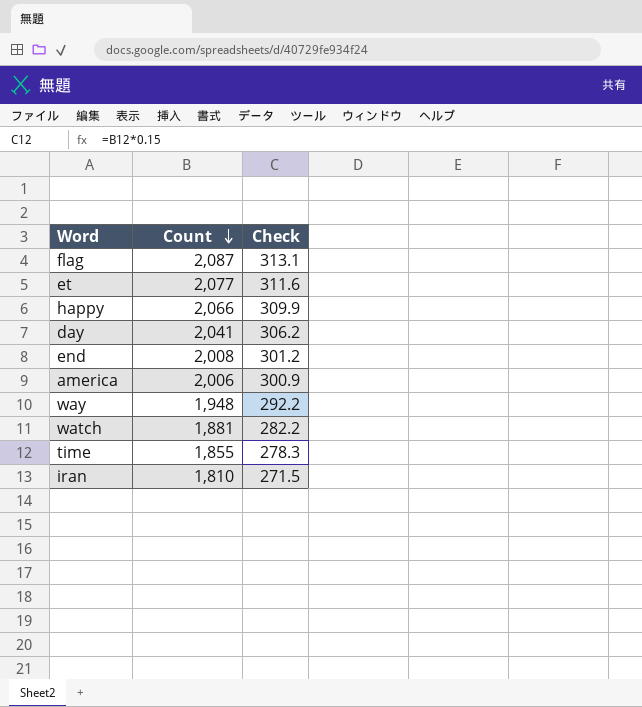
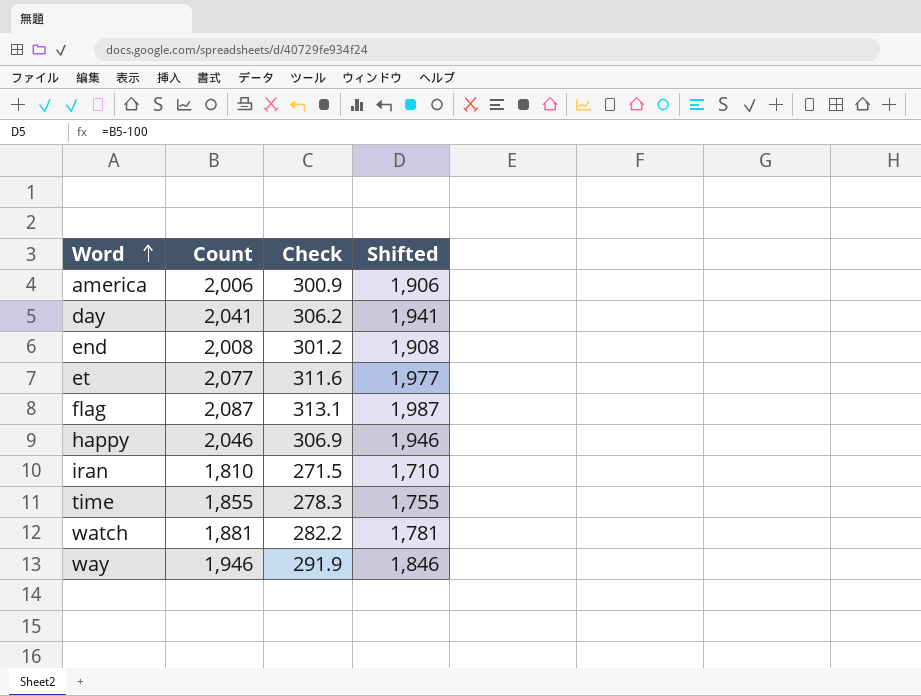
row order: Count descending -> Word ascending
column Shifted | formula: none -> [Count] - 100
happy | Count: 2,066 -> 2,046
happy | Check: 309.9 -> 306.9
way | Count: 1,948 -> 1,946
way | Check: 292.2 -> 291.9

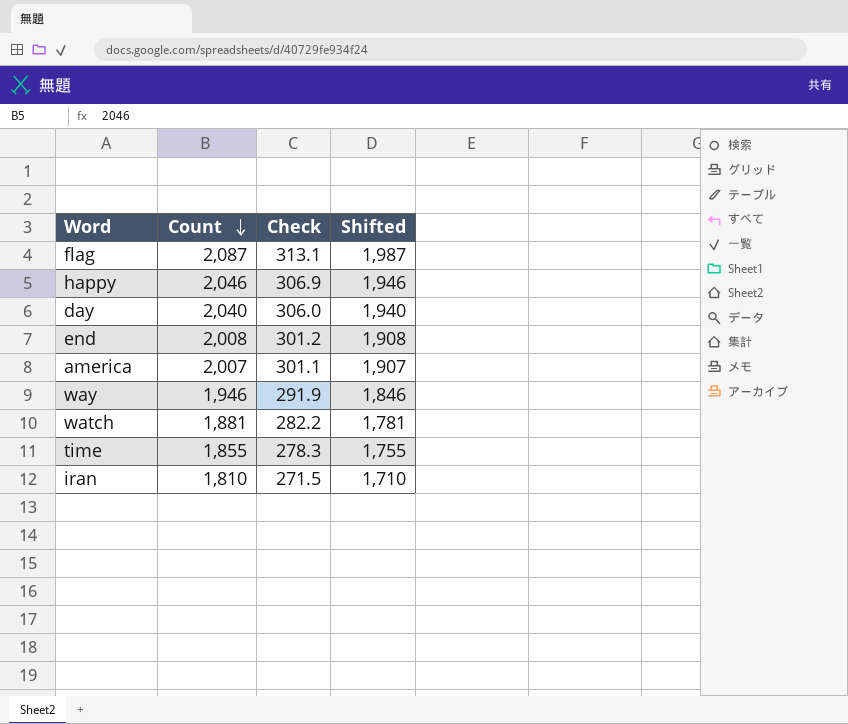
row order: Word ascending -> Count descending
row et: 2,077 | 311.6 | 1,977 -> none
day | Count: 2,041 -> 2,040
day | Check: 306.2 -> 306.0
day | Shifted: 1,941 -> 1,940
america | Count: 2,006 -> 2,007
america | Check: 300.9 -> 301.1
america | Shifted: 1,906 -> 1,907

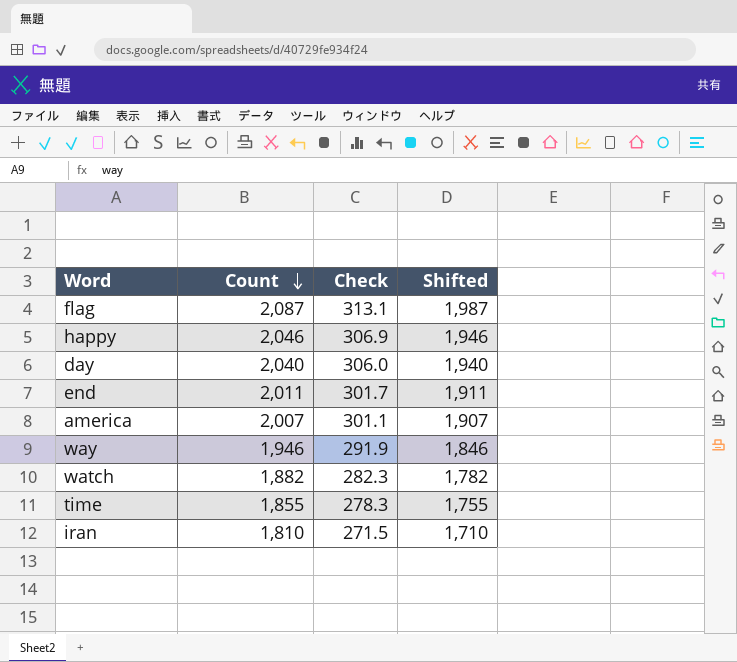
end | Count: 2,008 -> 2,011
end | Check: 301.2 -> 301.7
end | Shifted: 1,908 -> 1,911
watch | Count: 1,881 -> 1,882
watch | Check: 282.2 -> 282.3
watch | Shifted: 1,781 -> 1,782

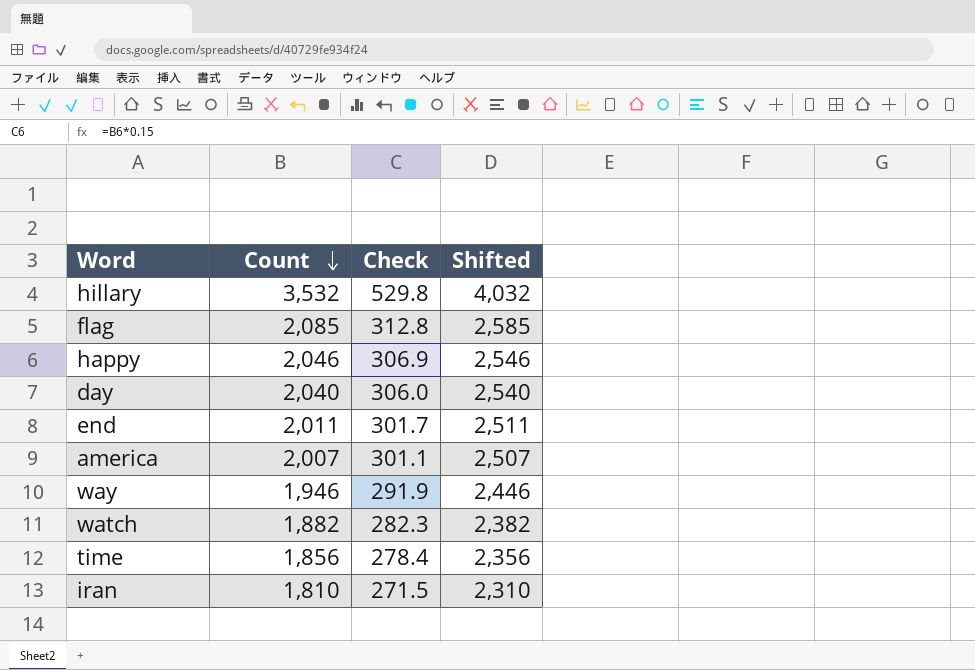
column Shifted | formula: [Count] - 100 -> [Count] + 500
row hillary: none -> 3,532 | 529.8 | 4,032
flag | Count: 2,087 -> 2,085
flag | Check: 313.1 -> 312.8
time | Count: 1,855 -> 1,856
time | Check: 278.3 -> 278.4

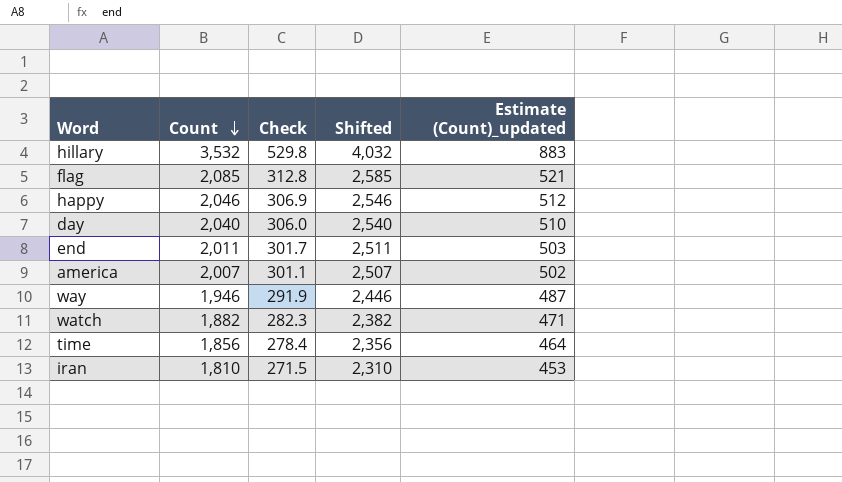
column Estimate (Count)_updated | formula: none -> [Count] * 0.25

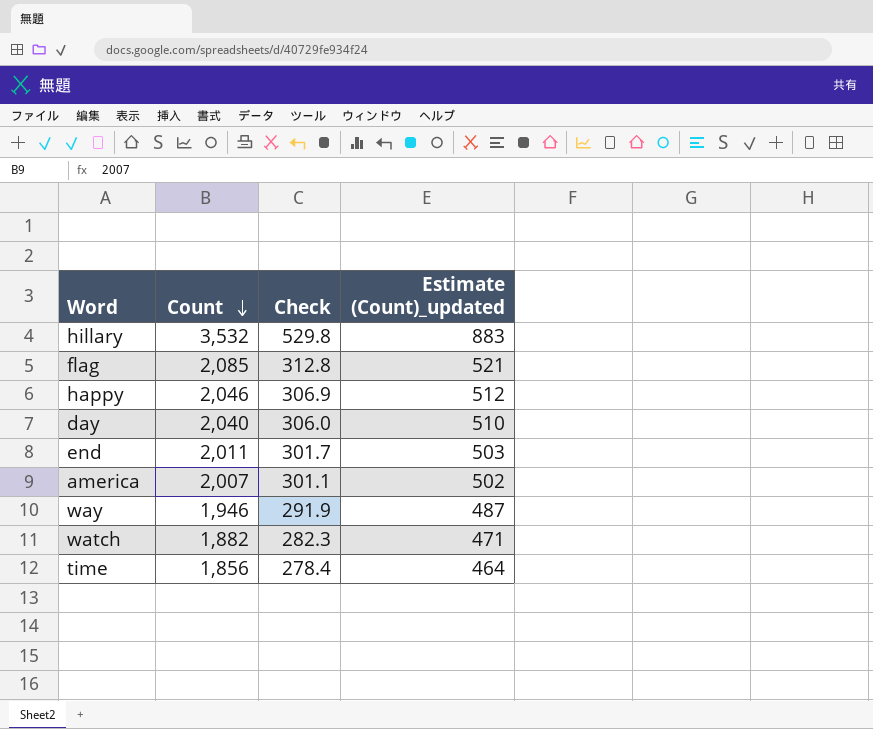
column Shifted | formula: [Count] + 500 -> none
row iran: 1,810 | 271.5 | 2,310 | 453 -> none

